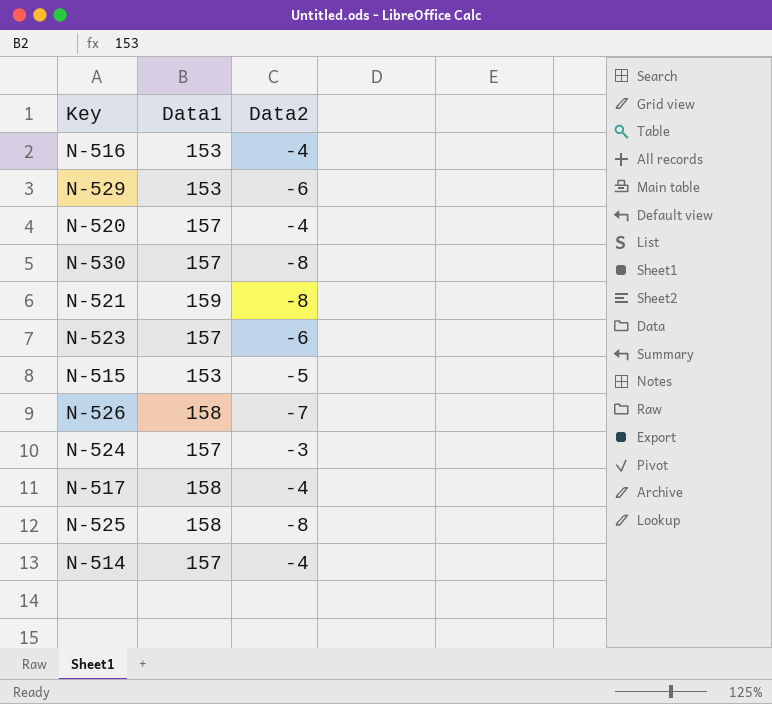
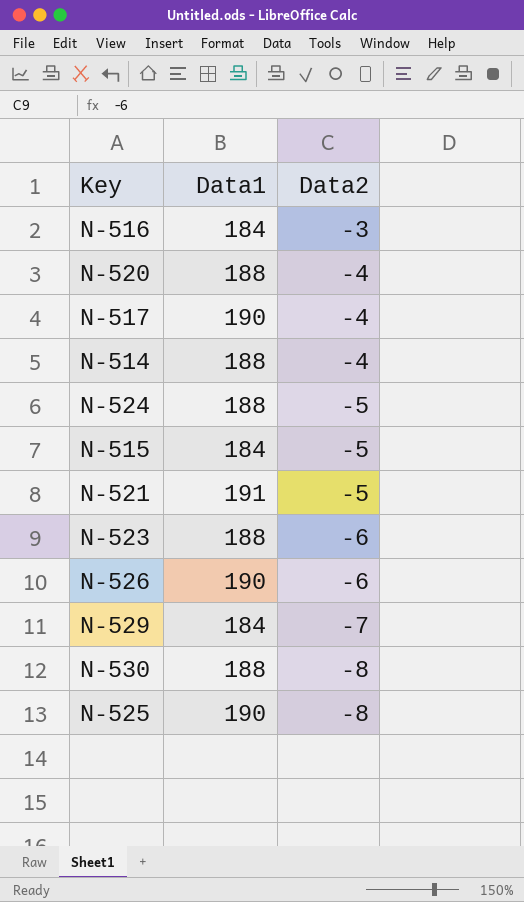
row order: none -> Data2 descending
N-516 | Data1: 153 -> 184
N-516 | Data2: -4 -> -3
N-520 | Data1: 157 -> 188
N-517 | Data1: 158 -> 190
N-514 | Data1: 157 -> 188
N-524 | Data1: 157 -> 188
N-524 | Data2: -3 -> -5
N-515 | Data1: 153 -> 184
N-521 | Data1: 159 -> 191
N-521 | Data2: -8 -> -5
N-523 | Data1: 157 -> 188
N-526 | Data1: 158 -> 190
N-526 | Data2: -7 -> -6
N-529 | Data1: 153 -> 184
N-529 | Data2: -6 -> -7
N-530 | Data1: 157 -> 188
N-525 | Data1: 158 -> 190

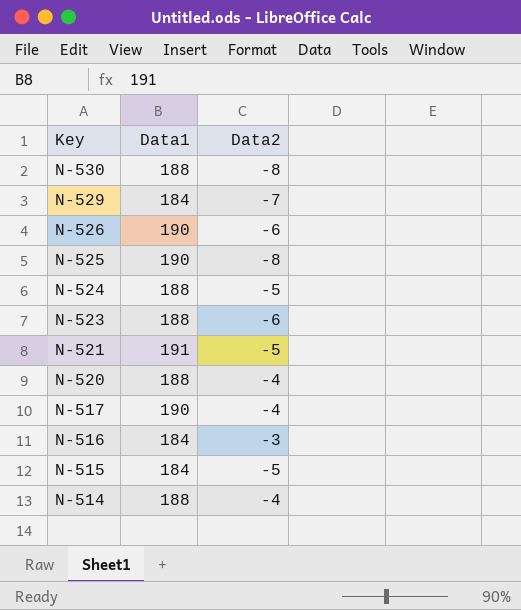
row order: Data2 descending -> Key descending

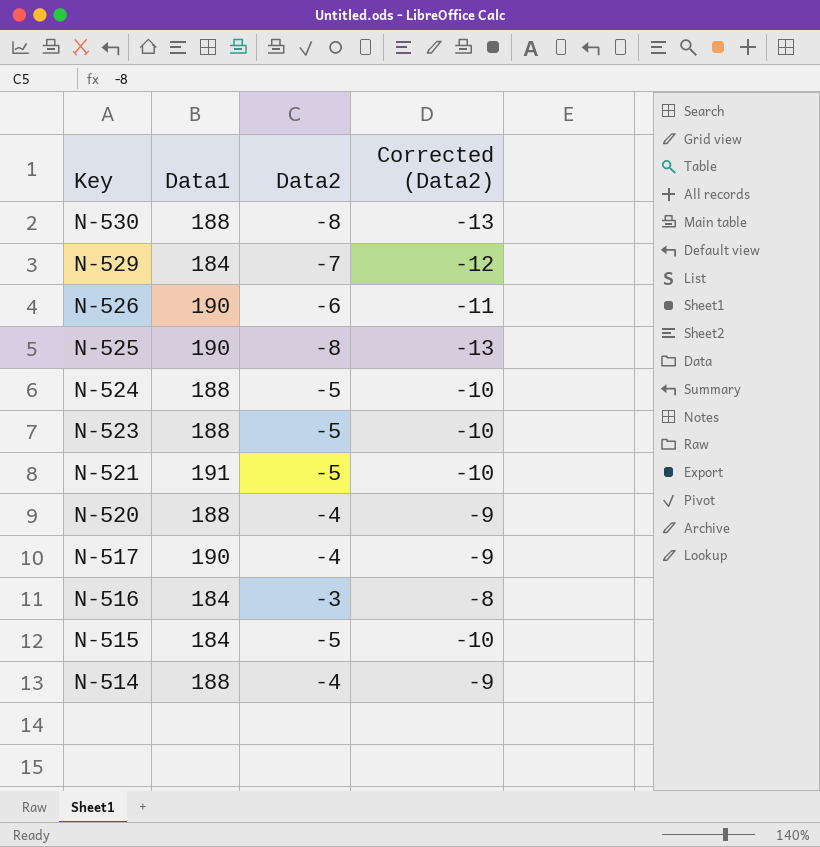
column Corrected (Data2) | formula: none -> [Data2] - 5
N-523 | Data2: -6 -> -5

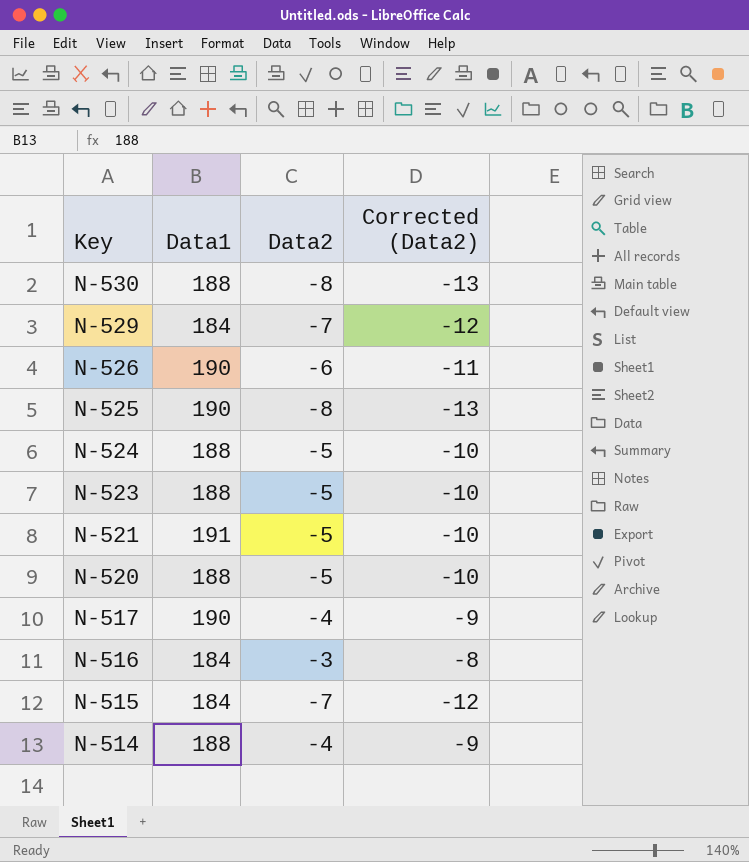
N-520 | Data2: -4 -> -5
N-520 | Corrected (Data2): -9 -> -10
N-515 | Data2: -5 -> -7
N-515 | Corrected (Data2): -10 -> -12

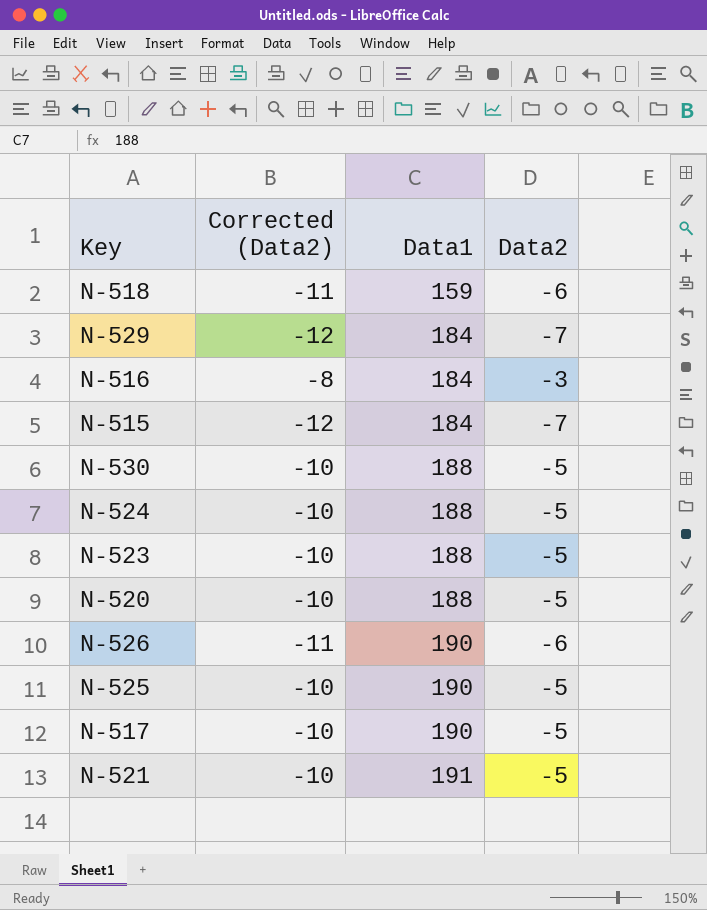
row order: Key descending -> Data1 ascending
column Corrected (Data2) | position: 4 -> 2
row N-514: 188 | -4 | -9 -> none
row N-518: none -> -11 | 159 | -6
N-530 | Corrected (Data2): -13 -> -10
N-530 | Data2: -8 -> -5
N-525 | Corrected (Data2): -13 -> -10
N-525 | Data2: -8 -> -5
N-517 | Corrected (Data2): -9 -> -10
N-517 | Data2: -4 -> -5

